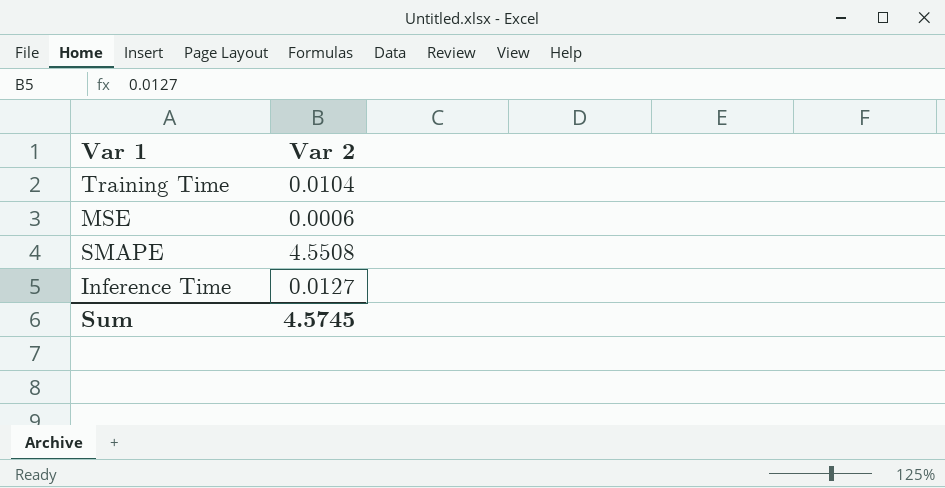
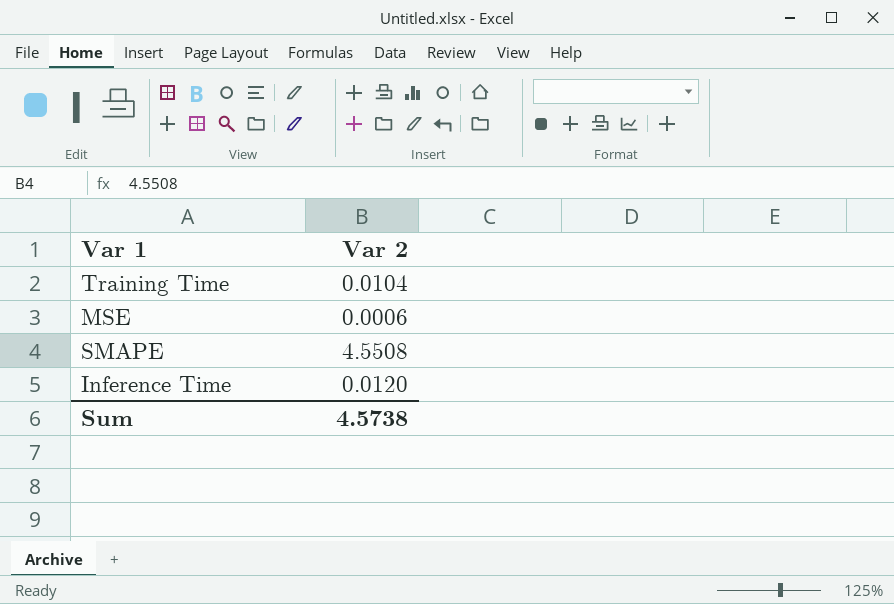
Inference Time | Var 2: 0.0127 -> 0.0120
Sum | Var 2: 4.5745 -> 4.5738

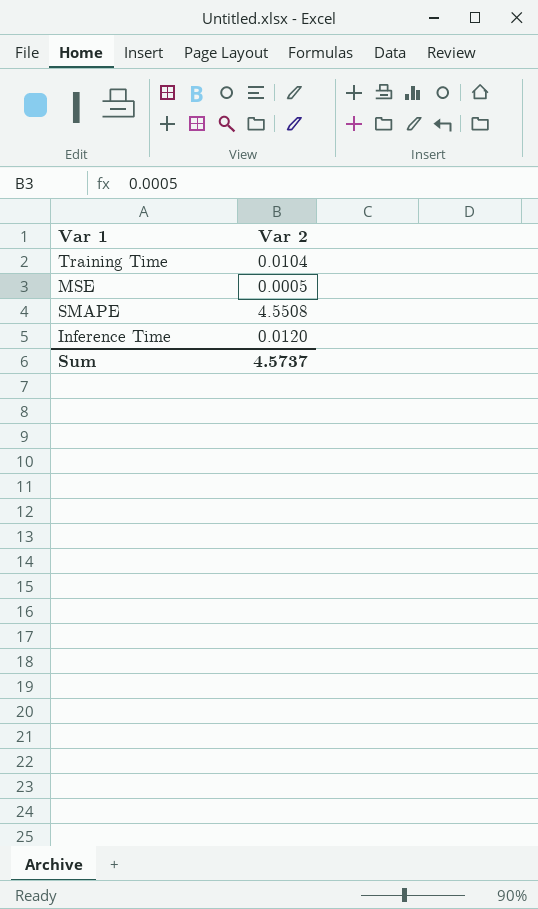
MSE | Var 2: 0.0006 -> 0.0005
Sum | Var 2: 4.5738 -> 4.5737

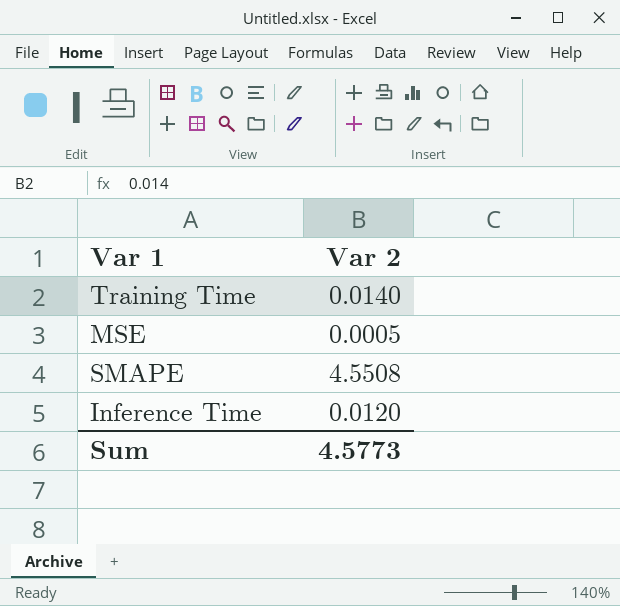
Training Time | Var 2: 0.0104 -> 0.0140
Sum | Var 2: 4.5737 -> 4.5773

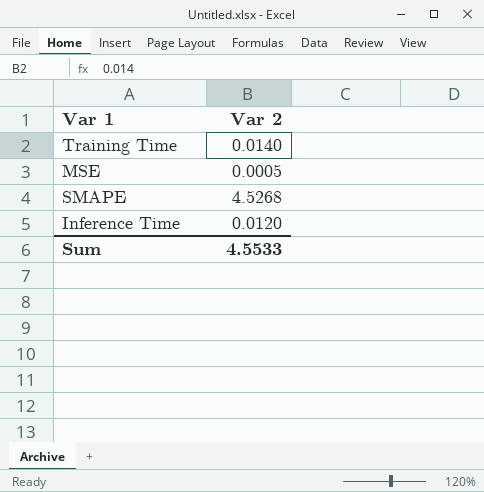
SMAPE | Var 2: 4.5508 -> 4.5268
Sum | Var 2: 4.5773 -> 4.5533

